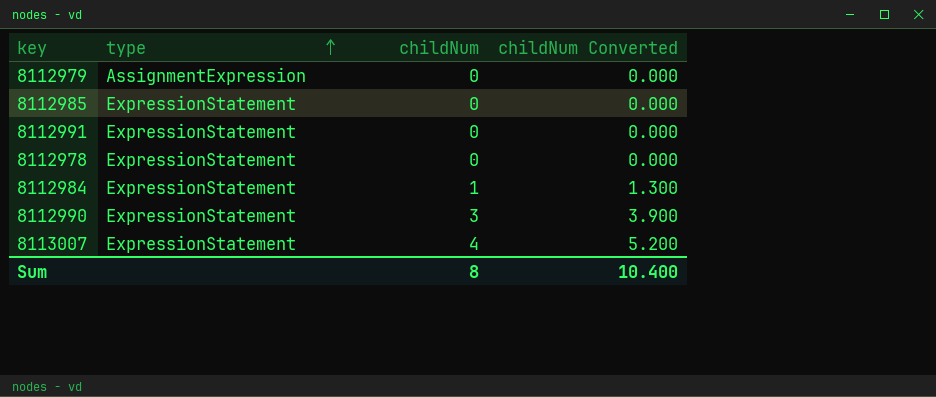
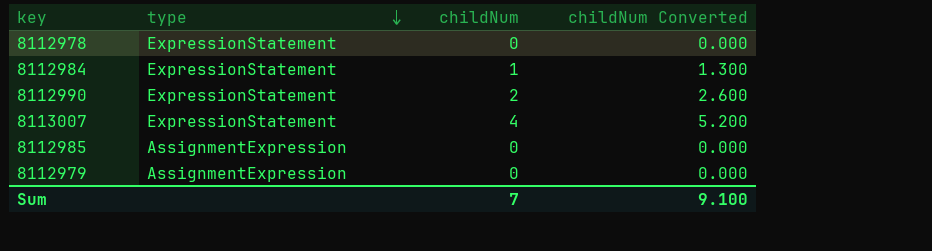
row order: type ascending -> type descending
row 8112991: ExpressionStatement | 0 | 0.000 -> none
8112990 | childNum: 3 -> 2
8112990 | childNum Converted: 3.900 -> 2.600
8112985 | type: ExpressionStatement -> AssignmentExpression
Sum | childNum: 8 -> 7
Sum | childNum Converted: 10.400 -> 9.100

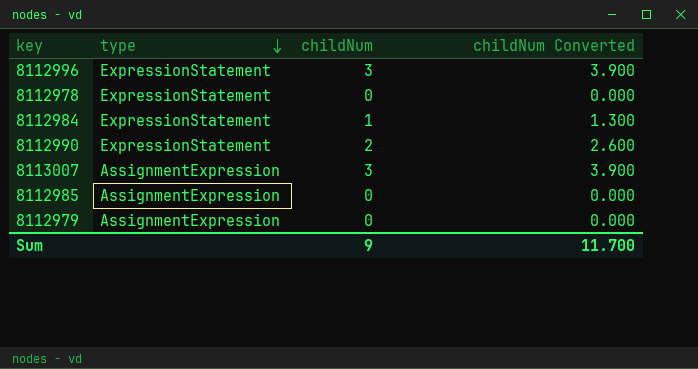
row 8112996: none -> ExpressionStatement | 3 | 3.900
8113007 | type: ExpressionStatement -> AssignmentExpression
8113007 | childNum: 4 -> 3
8113007 | childNum Converted: 5.200 -> 3.900
Sum | childNum: 7 -> 9
Sum | childNum Converted: 9.100 -> 11.700

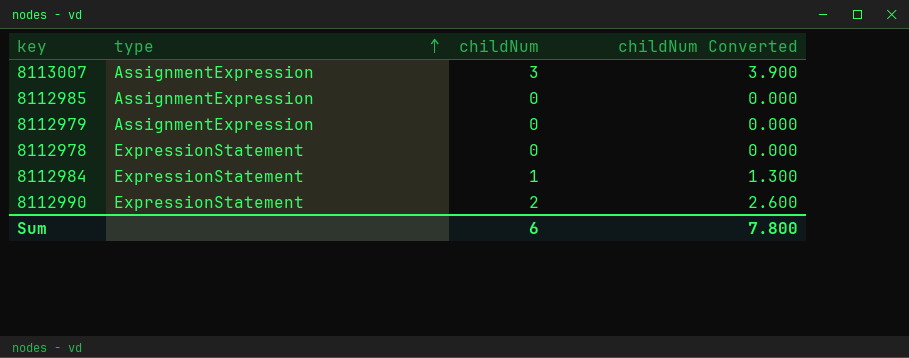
row order: type descending -> type ascending
row 8112996: ExpressionStatement | 3 | 3.900 -> none
Sum | childNum: 9 -> 6
Sum | childNum Converted: 11.700 -> 7.800

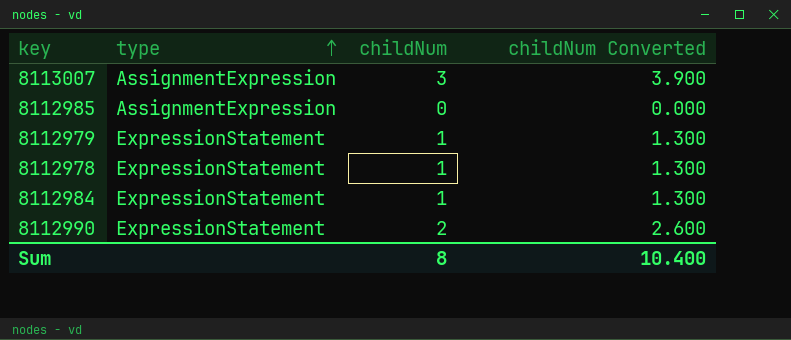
8112979 | type: AssignmentExpression -> ExpressionStatement
8112979 | childNum: 0 -> 1
8112979 | childNum Converted: 0.000 -> 1.300
8112978 | childNum: 0 -> 1
8112978 | childNum Converted: 0.000 -> 1.300
Sum | childNum: 6 -> 8
Sum | childNum Converted: 7.800 -> 10.400

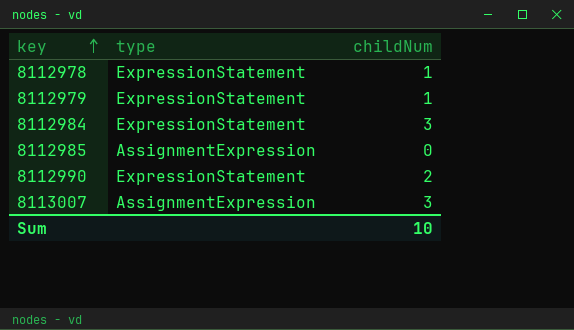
row order: type ascending -> key ascending
column childNum Converted | formula: [childNum] * 1.3 -> none
8112984 | childNum: 1 -> 3
Sum | childNum: 8 -> 10

